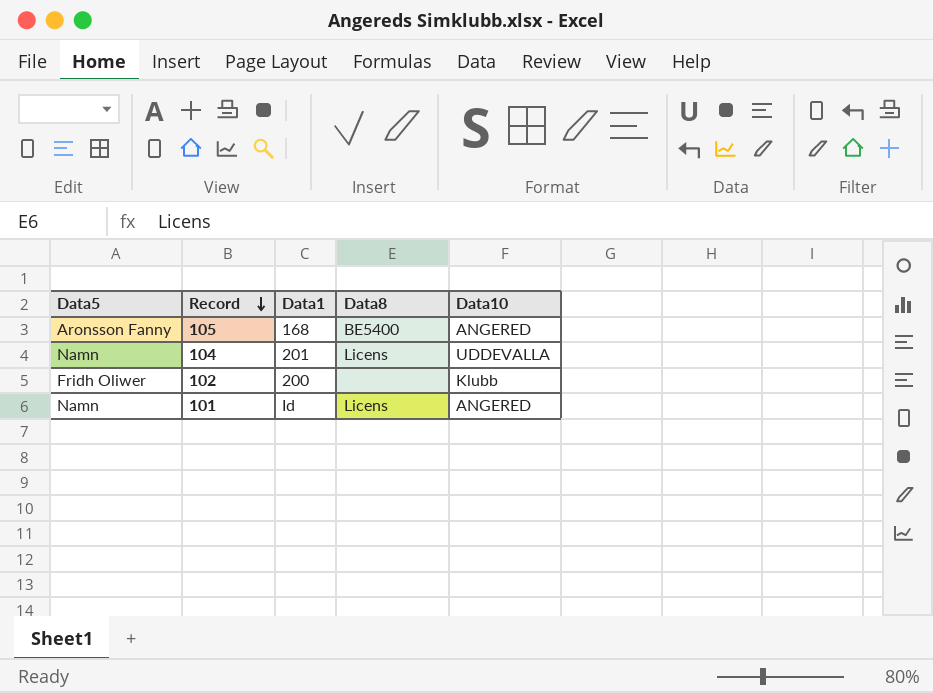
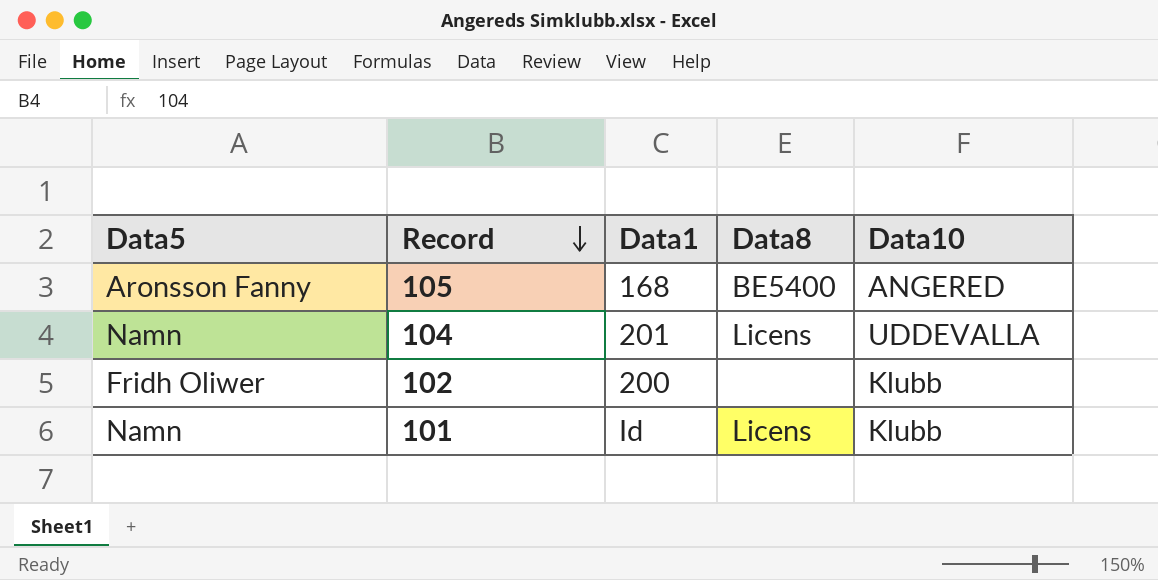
101 | Data10: ANGERED -> Klubb

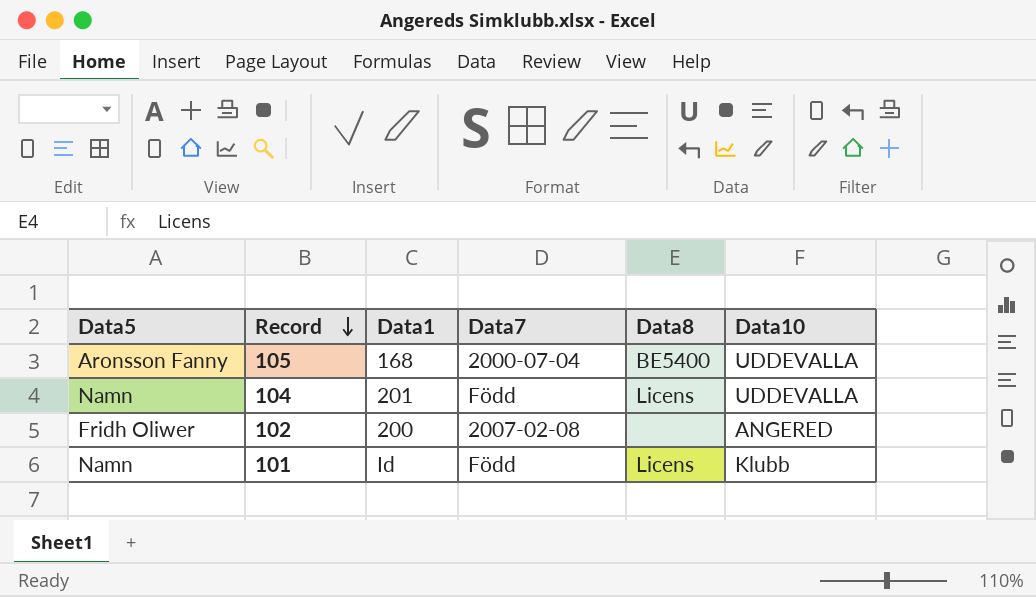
column Data7 | position: none -> 4
105 | Data10: ANGERED -> UDDEVALLA
102 | Data10: Klubb -> ANGERED

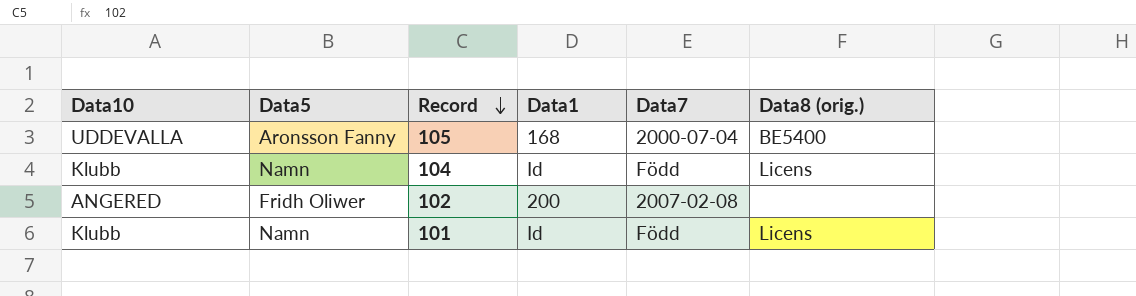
column Data10 | position: 6 -> 1
column name: Data8 -> Data8 (orig.)
104 | Data10: UDDEVALLA -> Klubb
104 | Data1: 201 -> Id

